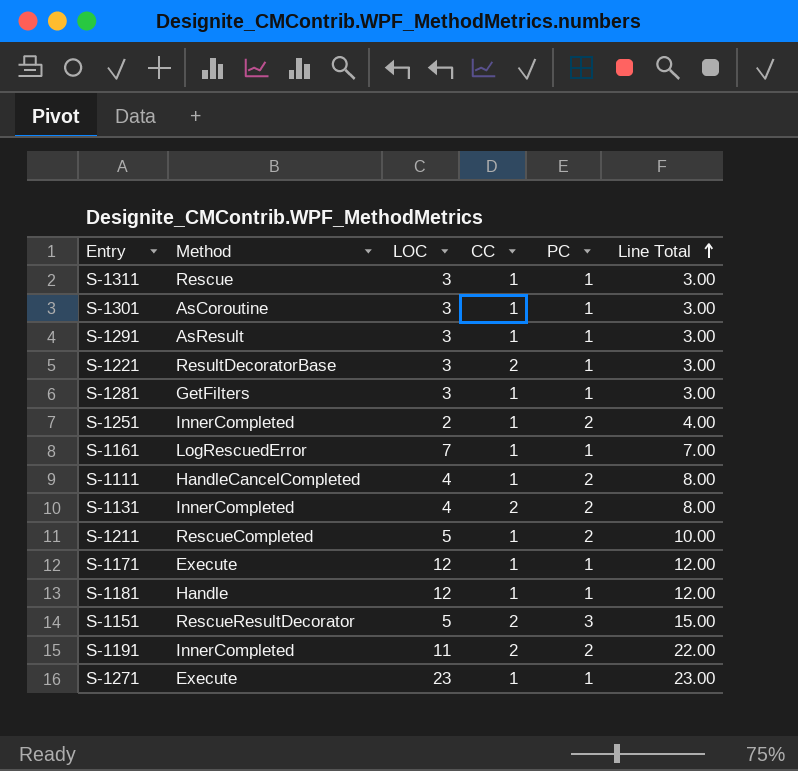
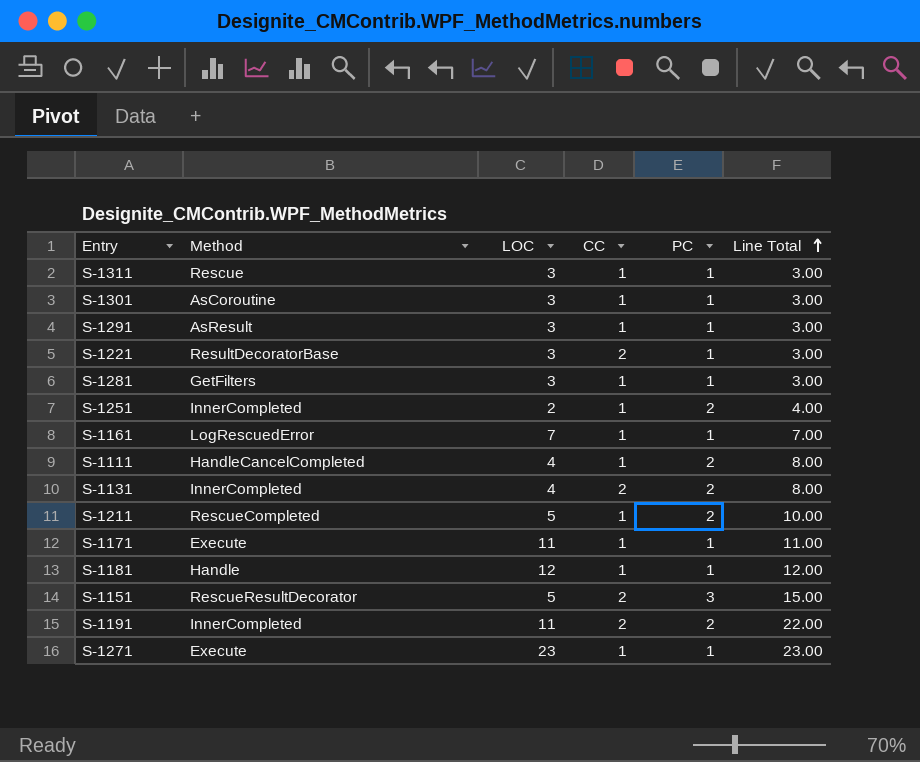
S-1171 | LOC: 12 -> 11
S-1171 | Line Total: 12.00 -> 11.00

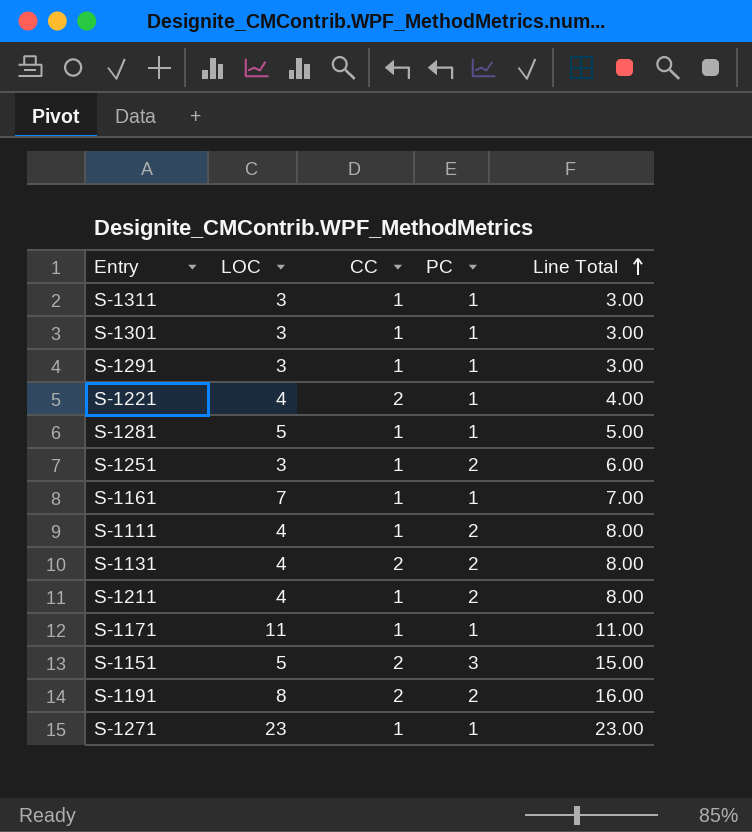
column Method | position: 2 -> none
row S-1181: Handle | 12 | 1 | 1 | 12.00 -> none
S-1221 | LOC: 3 -> 4
S-1221 | Line Total: 3.00 -> 4.00
S-1281 | LOC: 3 -> 5
S-1281 | Line Total: 3.00 -> 5.00
S-1251 | LOC: 2 -> 3
S-1251 | Line Total: 4.00 -> 6.00
S-1211 | LOC: 5 -> 4
S-1211 | Line Total: 10.00 -> 8.00
S-1191 | LOC: 11 -> 8
S-1191 | Line Total: 22.00 -> 16.00

